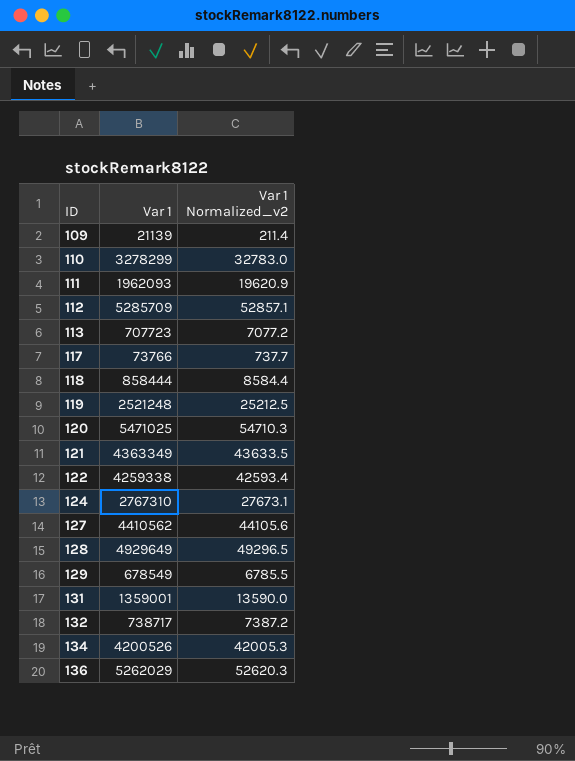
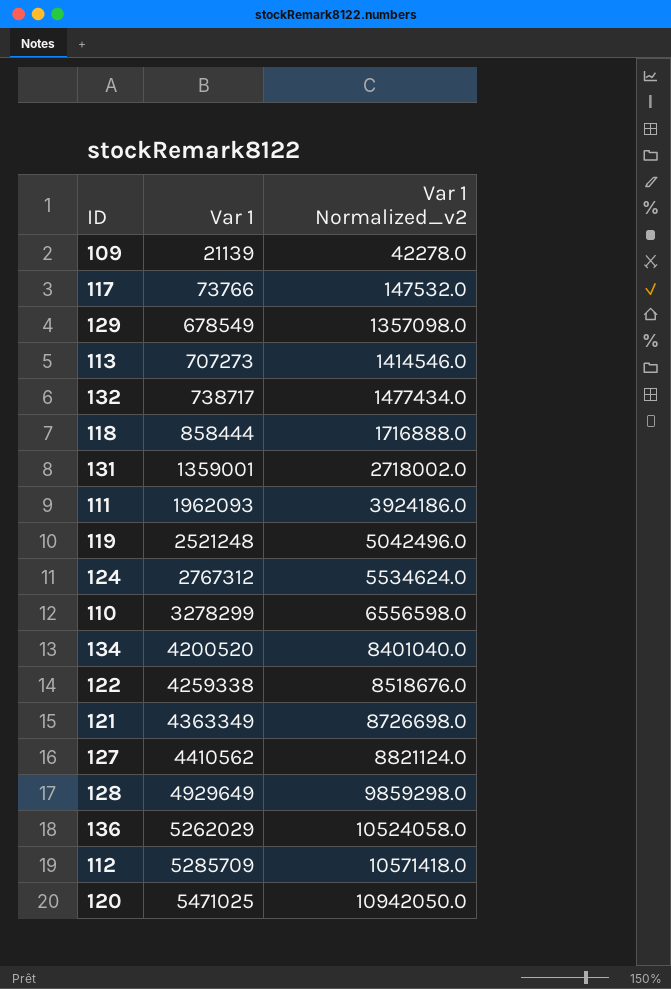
row order: ID ascending -> Var 1 ascending
column Var 1 Normalized_v2 | formula: [Var 1] * 0.01 -> [Var 1] * 2
113 | Var 1: 707723 -> 707273
124 | Var 1: 2767310 -> 2767312
134 | Var 1: 4200526 -> 4200520

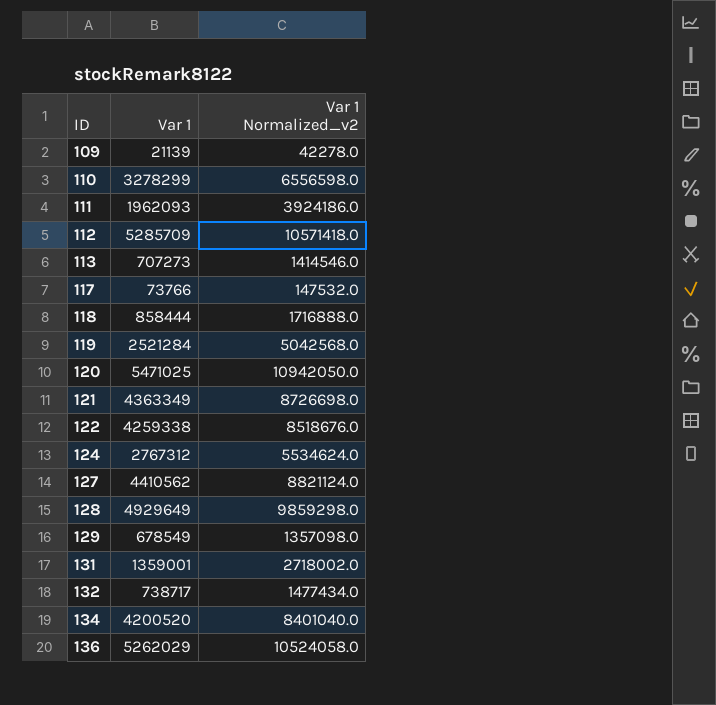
row order: Var 1 ascending -> ID ascending
119 | Var 1: 2521248 -> 2521284
119 | Var 1 Normalized_v2: 5042496.0 -> 5042568.0

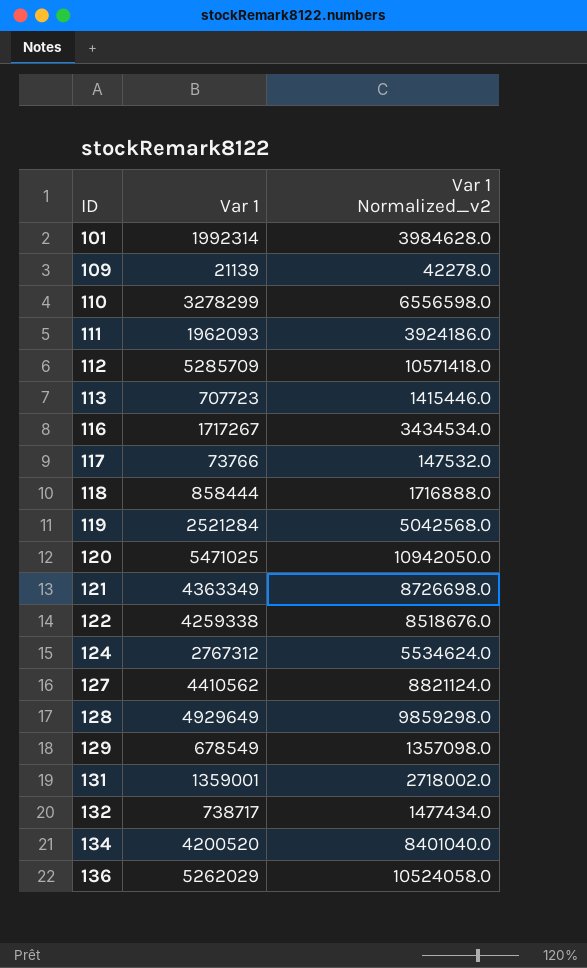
row 101: none -> 1992314 | 3984628.0
113 | Var 1: 707273 -> 707723
113 | Var 1 Normalized_v2: 1414546.0 -> 1415446.0
row 116: none -> 1717267 | 3434534.0

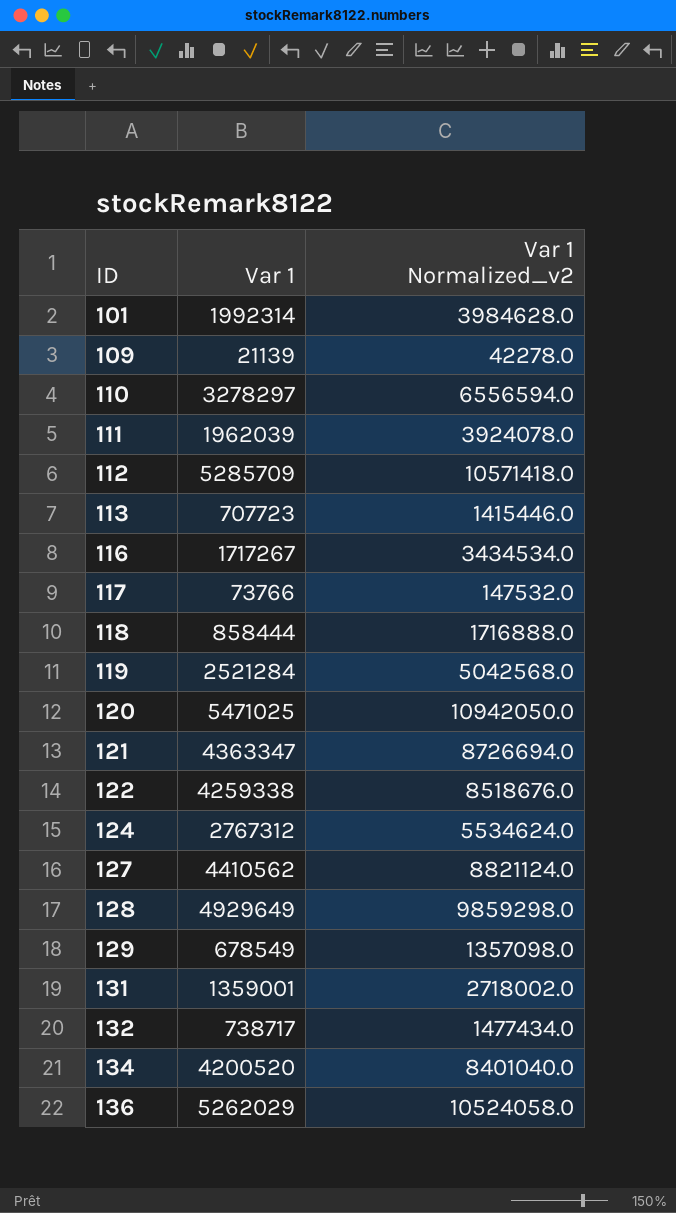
110 | Var 1: 3278299 -> 3278297
110 | Var 1 Normalized_v2: 6556598.0 -> 6556594.0
111 | Var 1: 1962093 -> 1962039
111 | Var 1 Normalized_v2: 3924186.0 -> 3924078.0
121 | Var 1: 4363349 -> 4363347
121 | Var 1 Normalized_v2: 8726698.0 -> 8726694.0

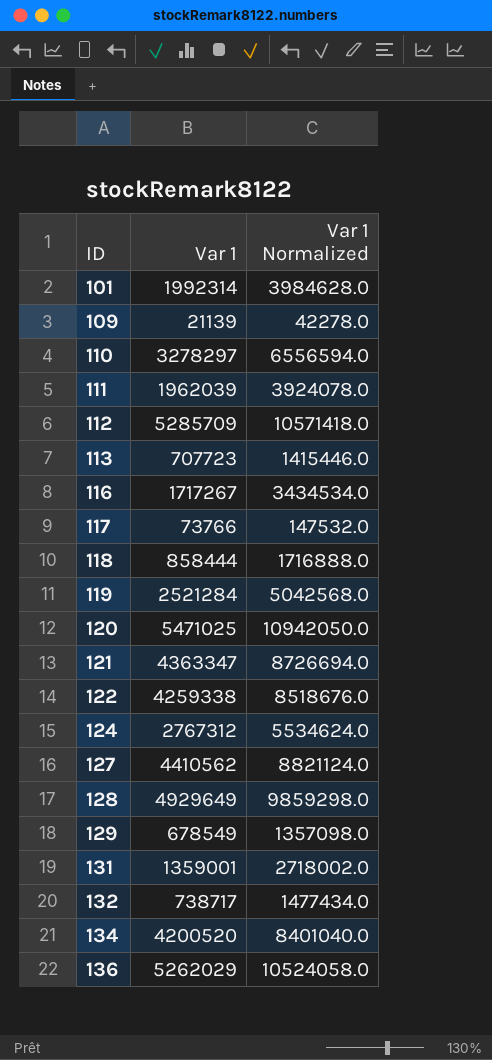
column name: Var 1 Normalized_v2 -> Var 1 Normalized

